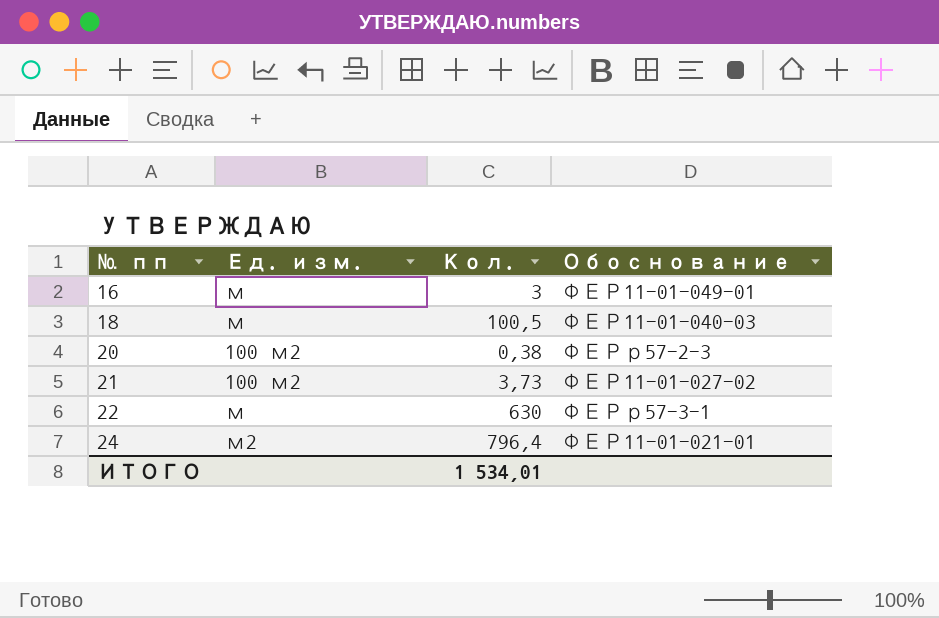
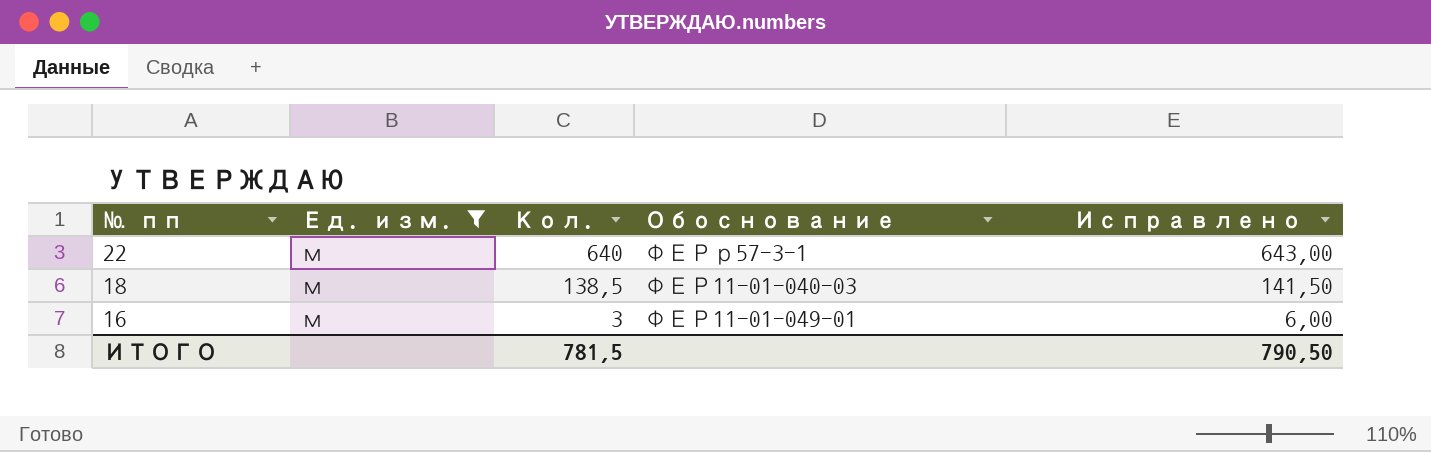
filter: none -> Ед. изм. = м
row order: № пп ascending -> № пп descending
column Исправлено | formula: none -> [Кол.] + 3
22 | Кол.: 630 -> 640
18 | Кол.: 100,5 -> 138,5
ИТОГО | Кол.: 1 534,01 -> 781,5

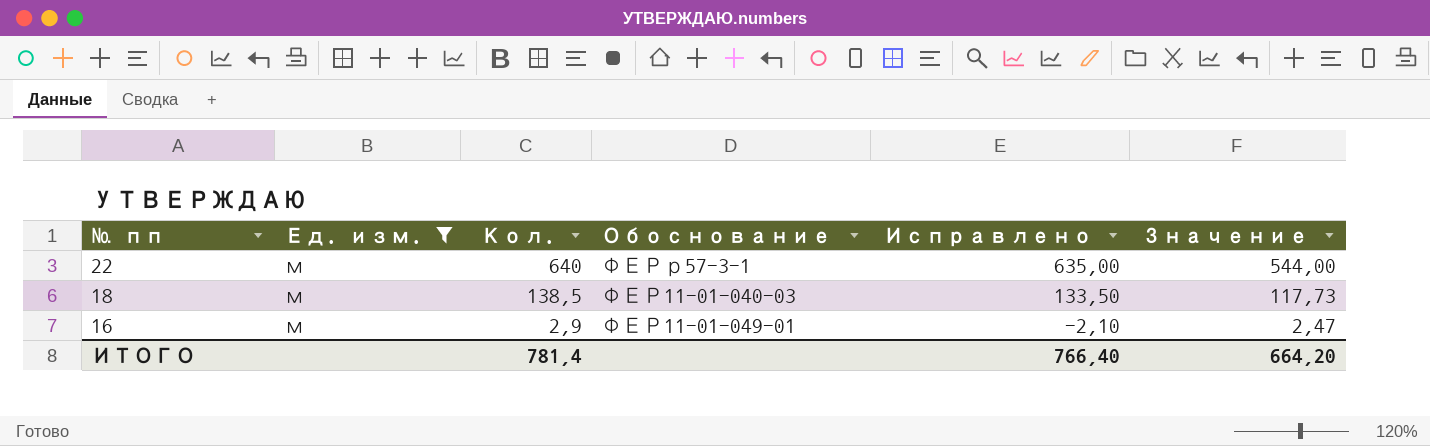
column Исправлено | formula: [Кол.] + 3 -> [Кол.] - 5
column Значение | formula: none -> [Кол.] * 0,85
16 | Кол.: 3 -> 2,9
ИТОГО | Кол.: 781,5 -> 781,4
ИТОГО | Исправлено: 790,50 -> 766,40

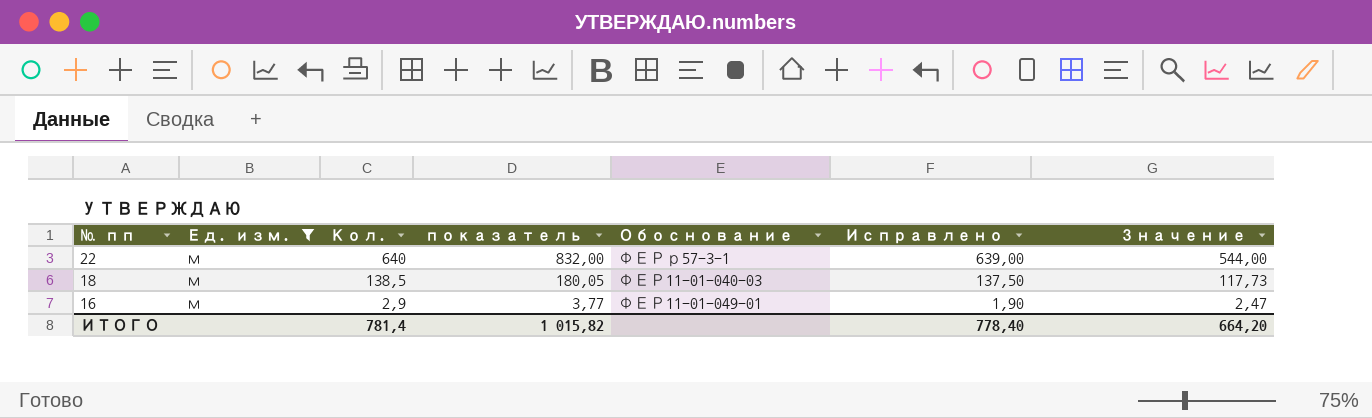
column показатель | formula: none -> [Кол.] * 1,3
column Исправлено | formula: [Кол.] - 5 -> [Кол.] - 1
ИТОГО | Исправлено: 766,40 -> 778,40

